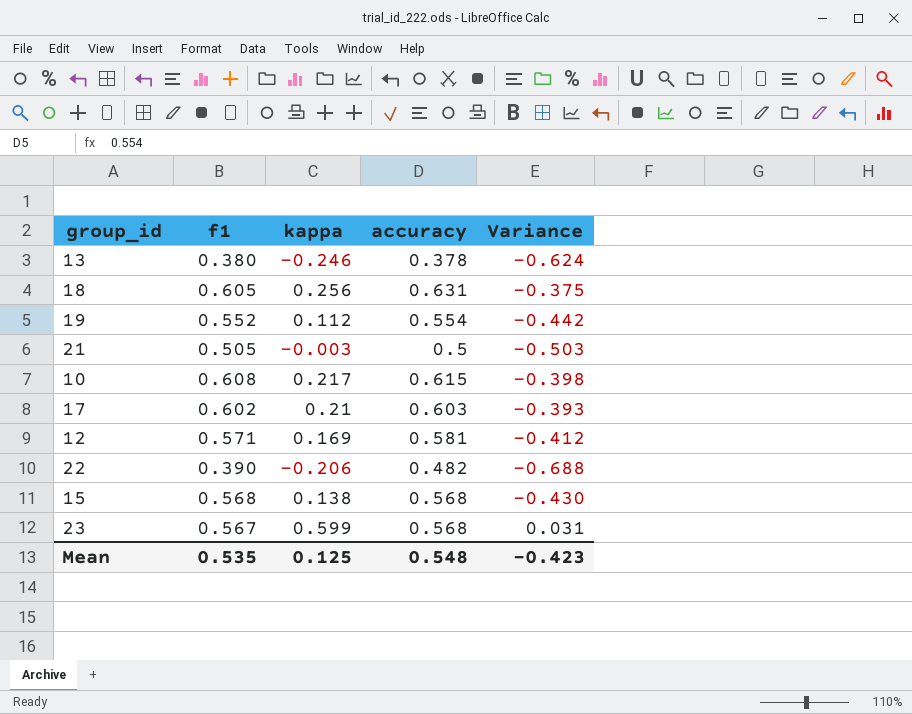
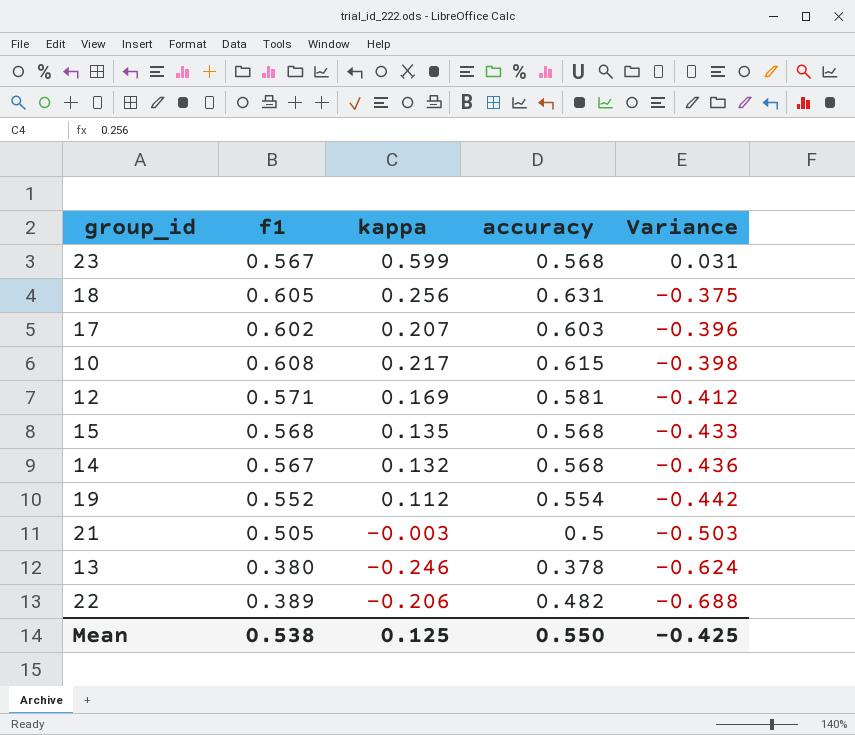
row order: none -> Variance descending
17 | kappa: 0.21 -> 0.207
17 | Variance: -0.393 -> -0.396
15 | kappa: 0.138 -> 0.135
15 | Variance: -0.430 -> -0.433
row 14: none -> 0.567 | 0.132 | 0.568 | -0.436
22 | f1: 0.390 -> 0.389
Mean | f1: 0.535 -> 0.538
Mean | accuracy: 0.548 -> 0.550
Mean | Variance: -0.423 -> -0.425

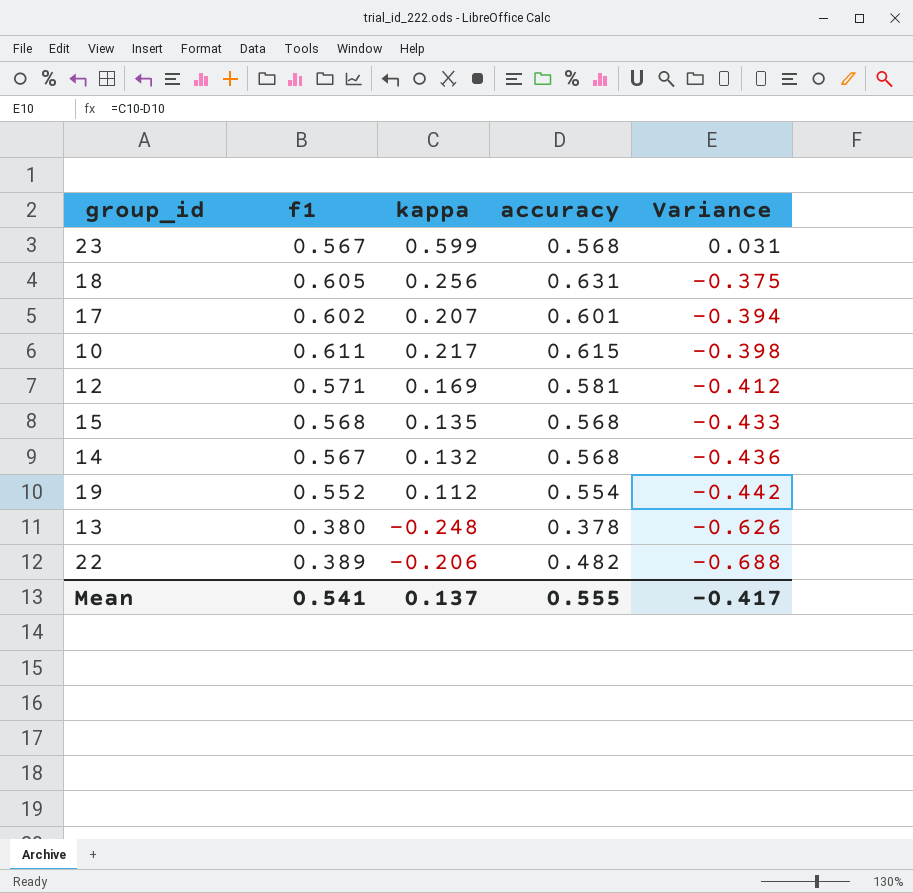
row 21: 0.505 | -0.003 | 0.5 | -0.503 -> none
17 | accuracy: 0.603 -> 0.601
17 | Variance: -0.396 -> -0.394
10 | f1: 0.608 -> 0.611
13 | kappa: -0.246 -> -0.248
13 | Variance: -0.624 -> -0.626
Mean | f1: 0.538 -> 0.541
Mean | kappa: 0.125 -> 0.137
Mean | accuracy: 0.550 -> 0.555
Mean | Variance: -0.425 -> -0.417

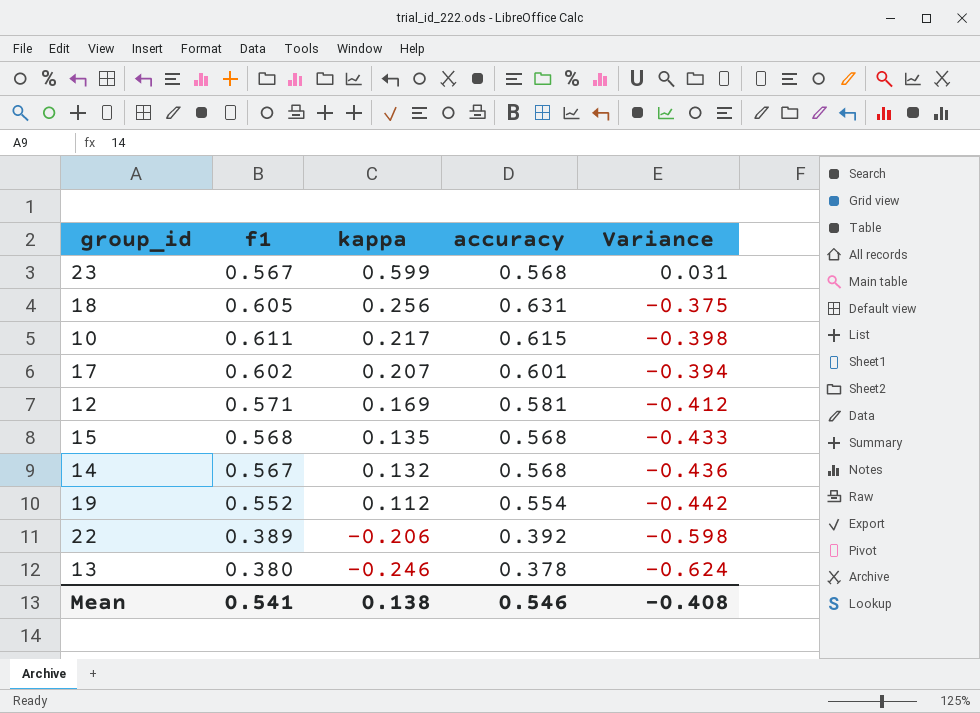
row order: Variance descending -> kappa descending
22 | accuracy: 0.482 -> 0.392
22 | Variance: -0.688 -> -0.598
13 | kappa: -0.248 -> -0.246
13 | Variance: -0.626 -> -0.624
Mean | kappa: 0.137 -> 0.138
Mean | accuracy: 0.555 -> 0.546
Mean | Variance: -0.417 -> -0.408

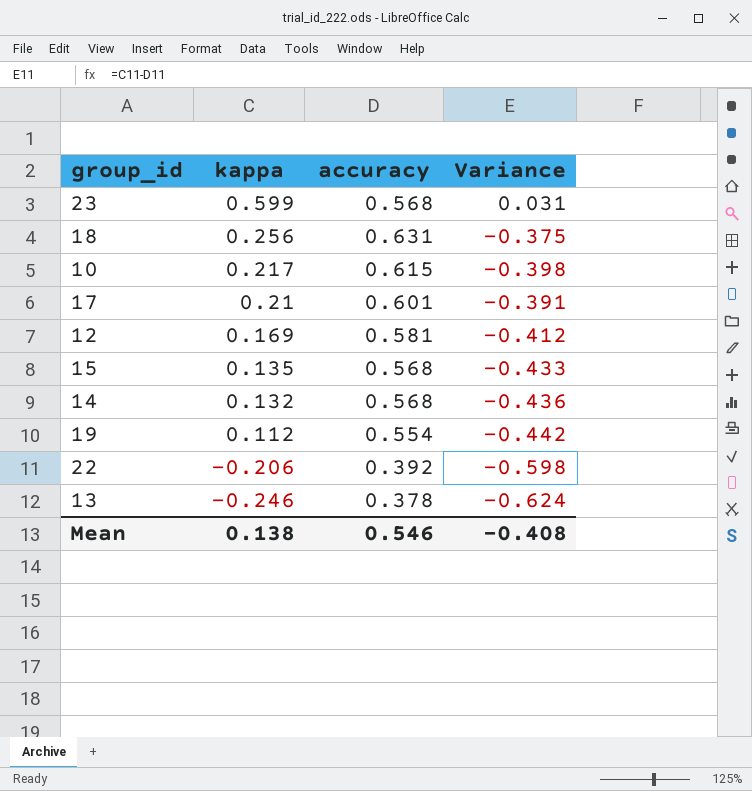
column f1 | position: 2 -> none
17 | kappa: 0.207 -> 0.21
17 | Variance: -0.394 -> -0.391

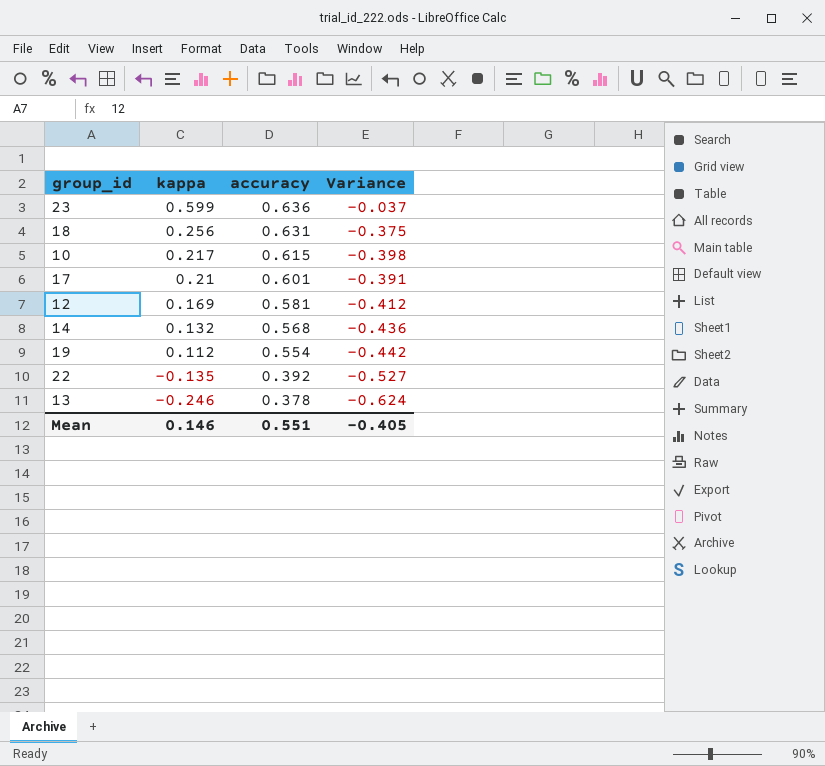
row 15: 0.135 | 0.568 | -0.433 -> none
23 | accuracy: 0.568 -> 0.636
23 | Variance: 0.031 -> -0.037
22 | kappa: -0.206 -> -0.135
22 | Variance: -0.598 -> -0.527
Mean | kappa: 0.138 -> 0.146
Mean | accuracy: 0.546 -> 0.551
Mean | Variance: -0.408 -> -0.405

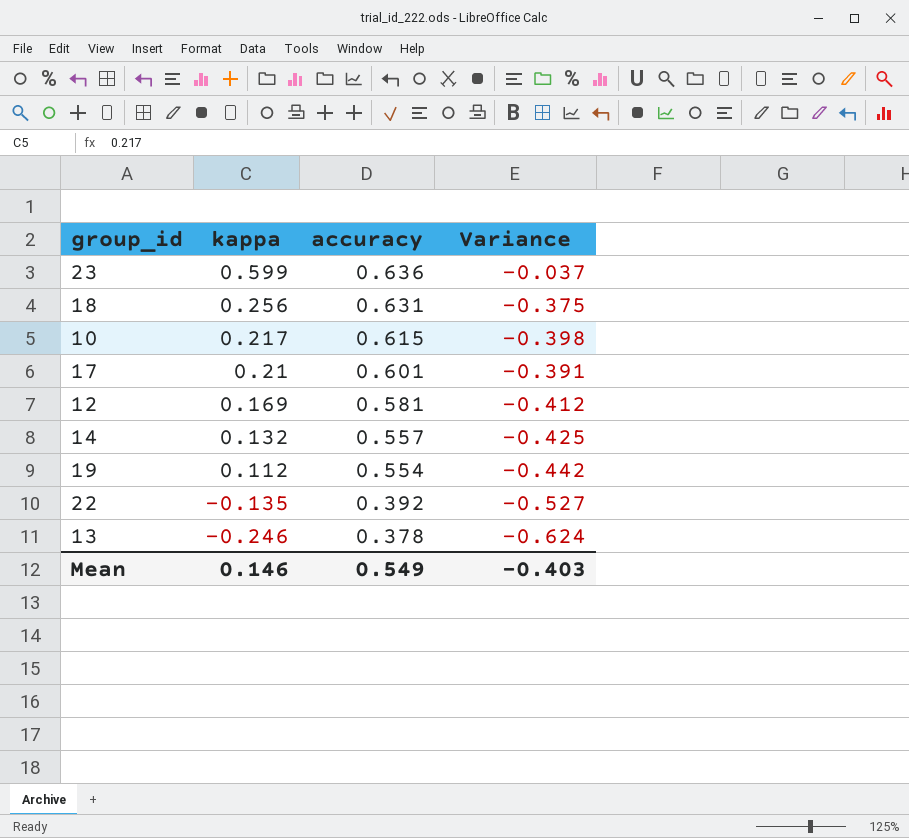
14 | accuracy: 0.568 -> 0.557
14 | Variance: -0.436 -> -0.425
Mean | accuracy: 0.551 -> 0.549
Mean | Variance: -0.405 -> -0.403

